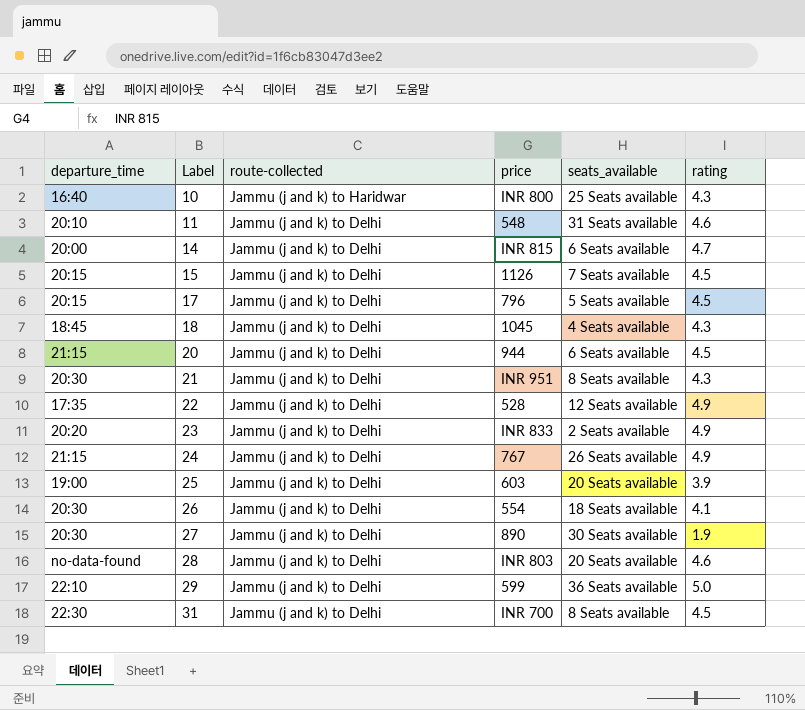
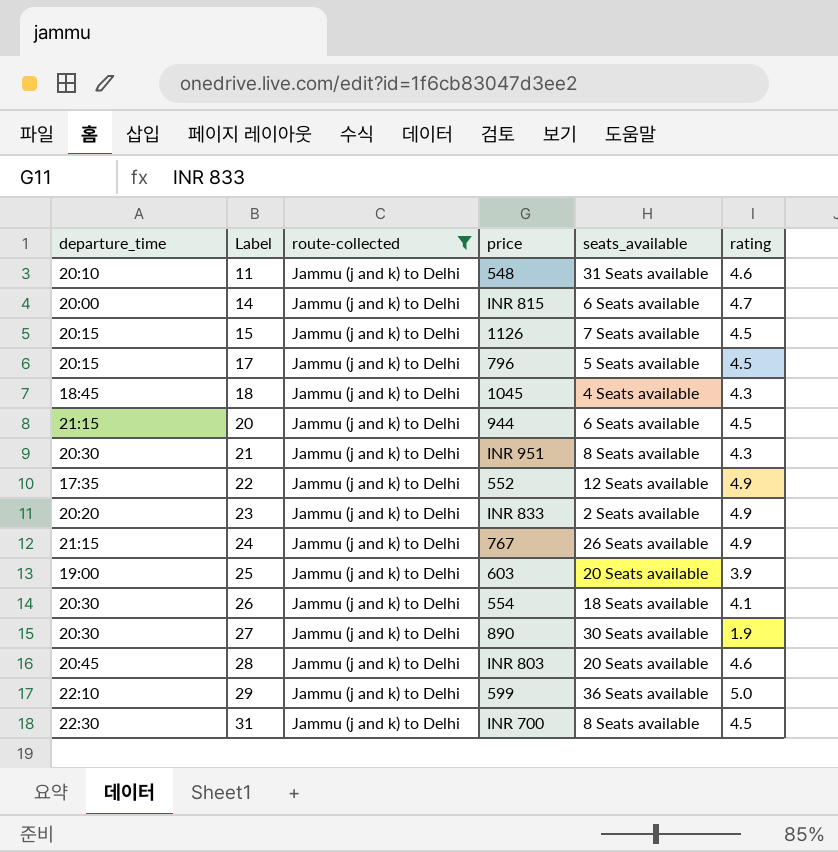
filter: none -> route-collected = Jammu (j and k) to Delhi
22 | price: 528 -> 552
28 | departure_time: no-data-found -> 20:45

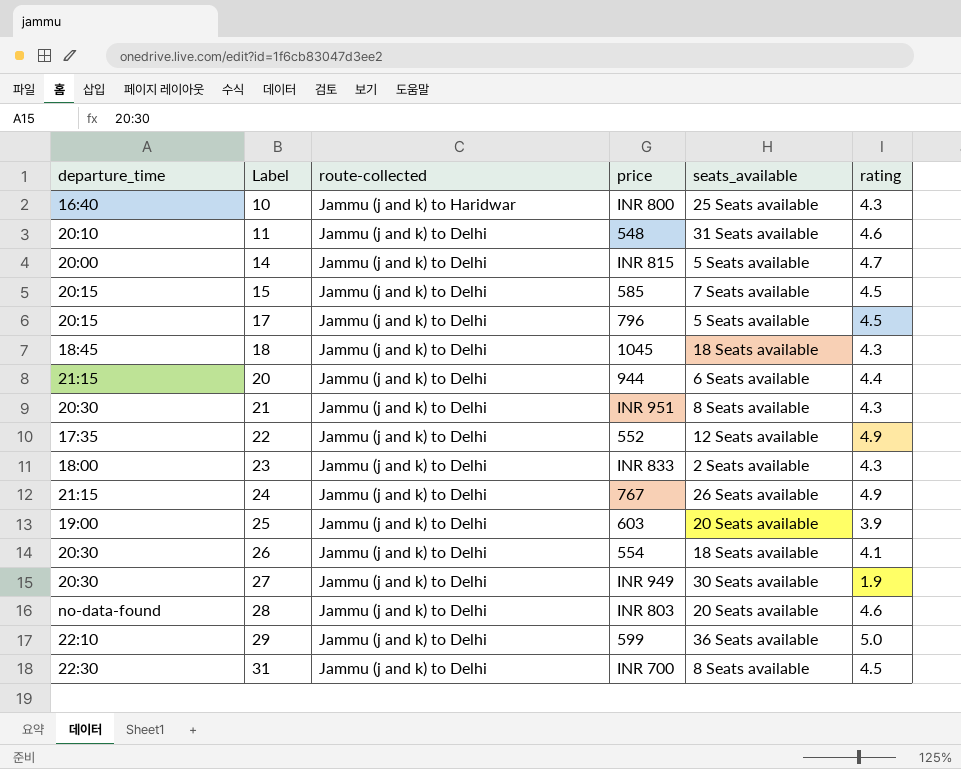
filter: route-collected = Jammu (j and k) to Delhi -> none
14 | seats_available: 6 Seats available -> 5 Seats available
15 | price: 1126 -> 585
18 | seats_available: 4 Seats available -> 18 Seats available
20 | rating: 4.5 -> 4.4
23 | departure_time: 20:20 -> 18:00
23 | rating: 4.9 -> 4.3
27 | price: 890 -> INR 949
28 | departure_time: 20:45 -> no-data-found

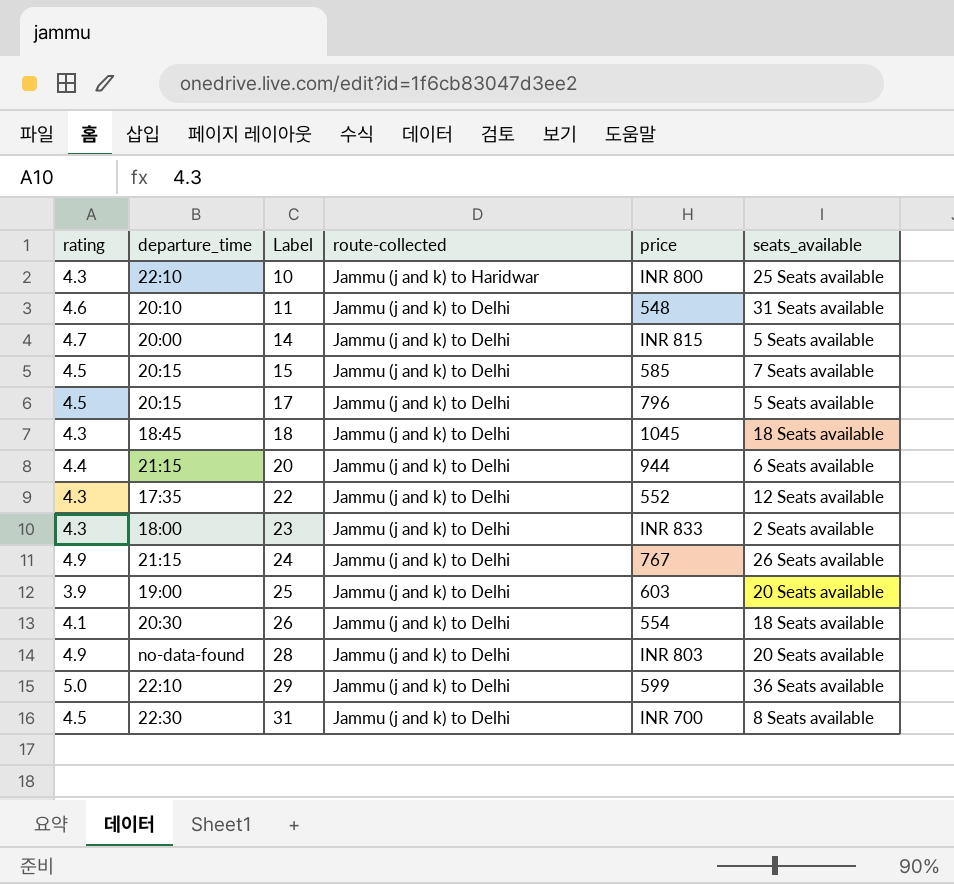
column rating | position: 6 -> 1
row 21: 20:30 | Jammu (j and k) to Delhi | INR 951 | 8 Seats available | 4.3 -> none
row 27: 20:30 | Jammu (j and k) to Delhi | INR 949 | 30 Seats available | 1.9 -> none
10 | departure_time: 16:40 -> 22:10
22 | rating: 4.9 -> 4.3
28 | rating: 4.6 -> 4.9

